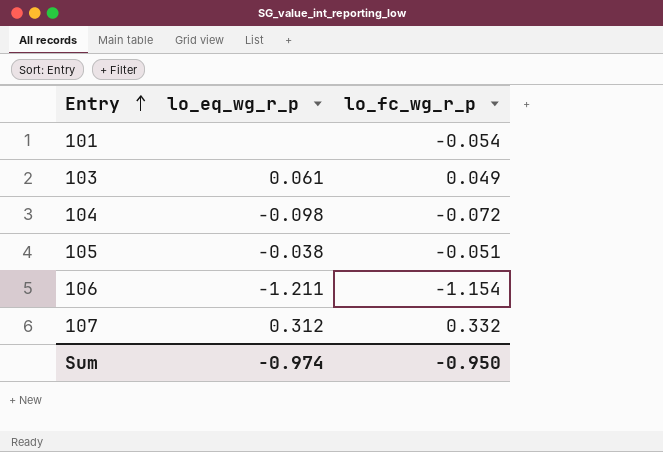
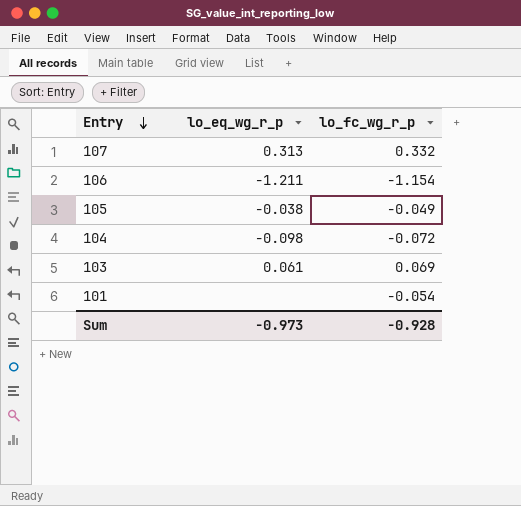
row order: Entry ascending -> Entry descending
107 | lo_eq_wg_r_p: 0.312 -> 0.313
105 | lo_fc_wg_r_p: -0.051 -> -0.049
103 | lo_fc_wg_r_p: 0.049 -> 0.069
Sum | lo_eq_wg_r_p: -0.974 -> -0.973
Sum | lo_fc_wg_r_p: -0.950 -> -0.928

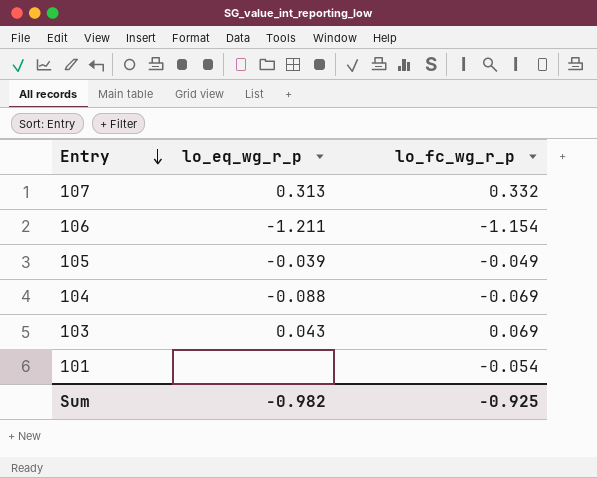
105 | lo_eq_wg_r_p: -0.038 -> -0.039
104 | lo_eq_wg_r_p: -0.098 -> -0.088
104 | lo_fc_wg_r_p: -0.072 -> -0.069
103 | lo_eq_wg_r_p: 0.061 -> 0.043
Sum | lo_eq_wg_r_p: -0.973 -> -0.982
Sum | lo_fc_wg_r_p: -0.928 -> -0.925

